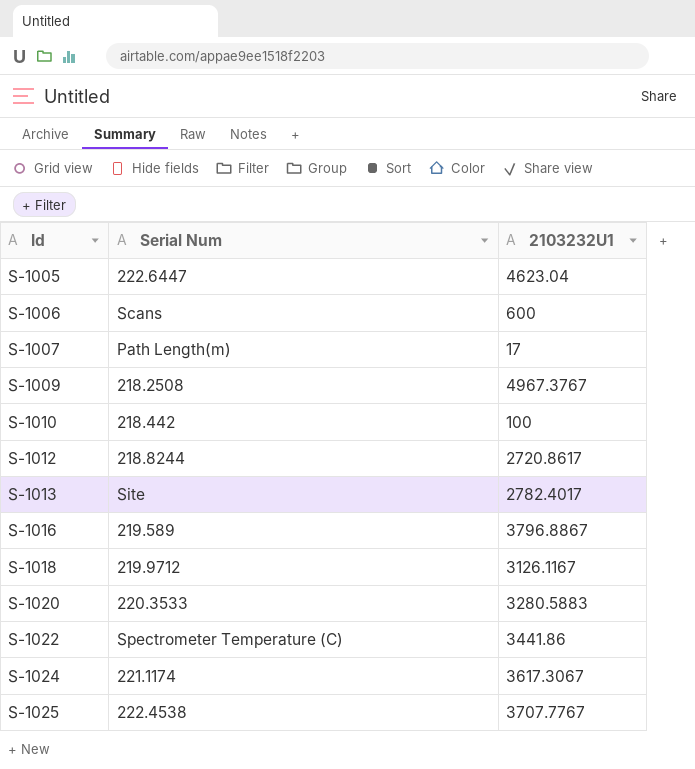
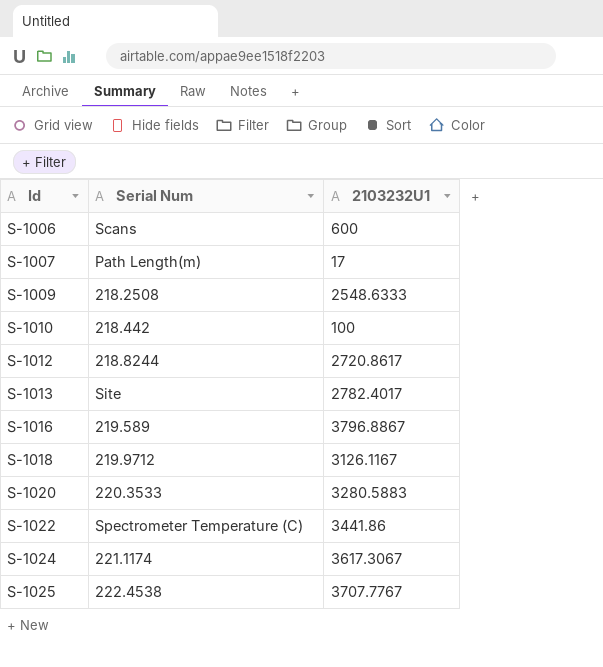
row S-1005: 222.6447 | 4623.04 -> none
S-1009 | 2103232U1: 4967.3767 -> 2548.6333

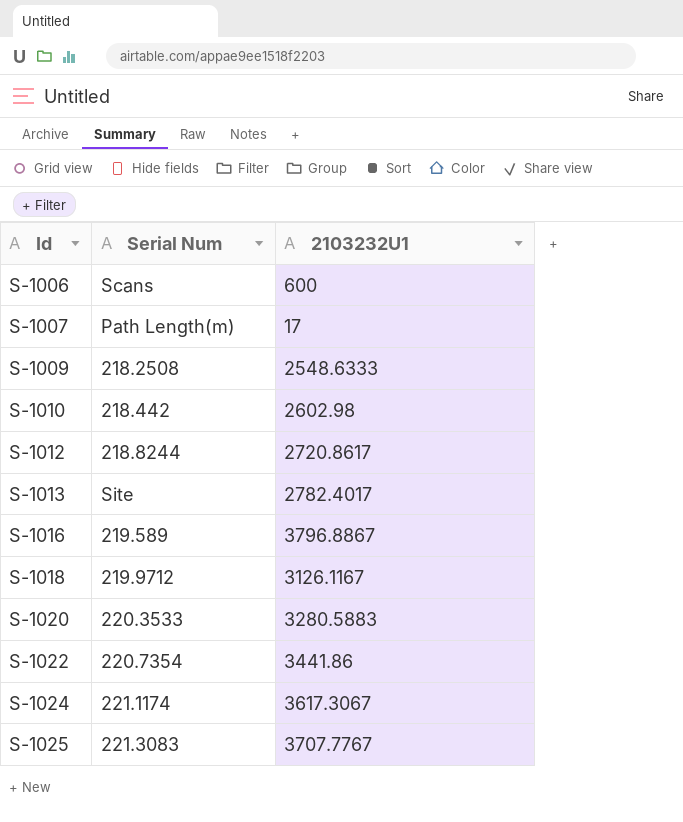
S-1010 | 2103232U1: 100 -> 2602.98
S-1022 | Serial Num: Spectrometer Temperature (C) -> 220.7354
S-1025 | Serial Num: 222.4538 -> 221.3083

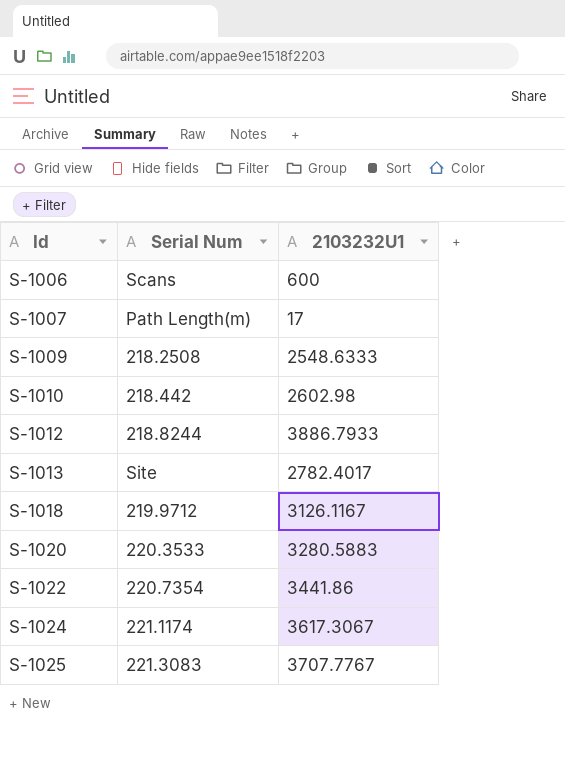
row S-1016: 219.589 | 3796.8867 -> none
S-1012 | 2103232U1: 2720.8617 -> 3886.7933

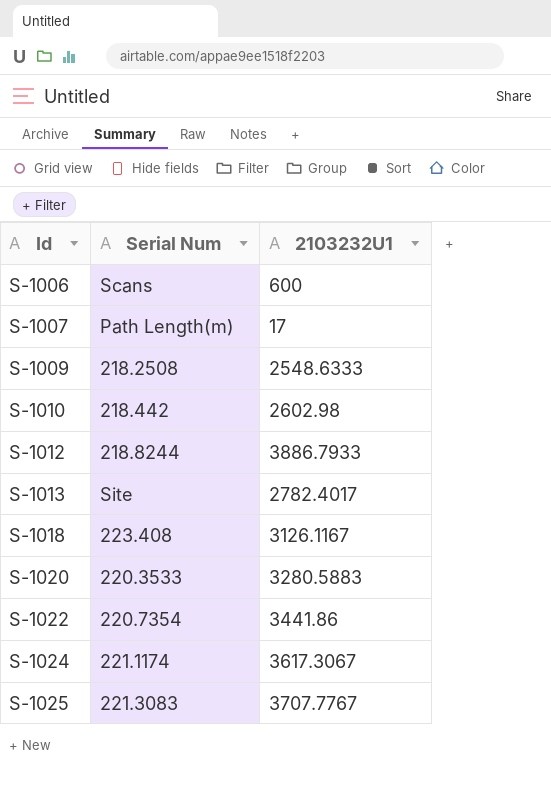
S-1018 | Serial Num: 219.9712 -> 223.408

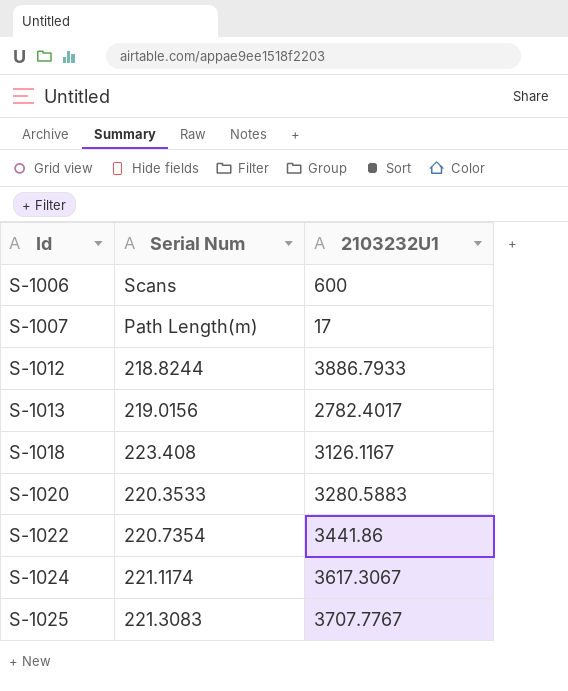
row S-1009: 218.2508 | 2548.6333 -> none
row S-1010: 218.442 | 2602.98 -> none
S-1013 | Serial Num: Site -> 219.0156

